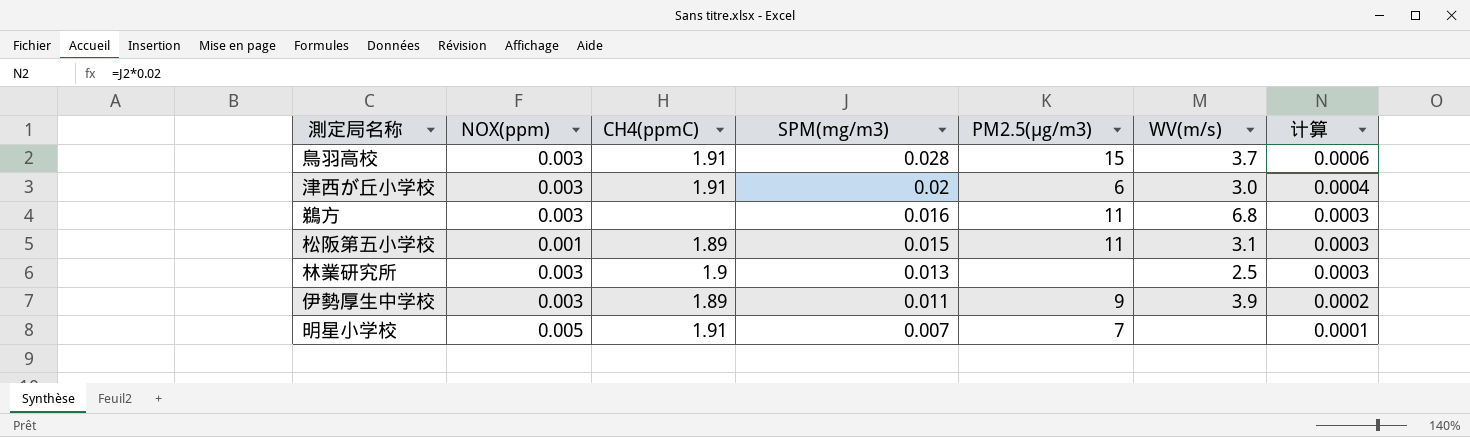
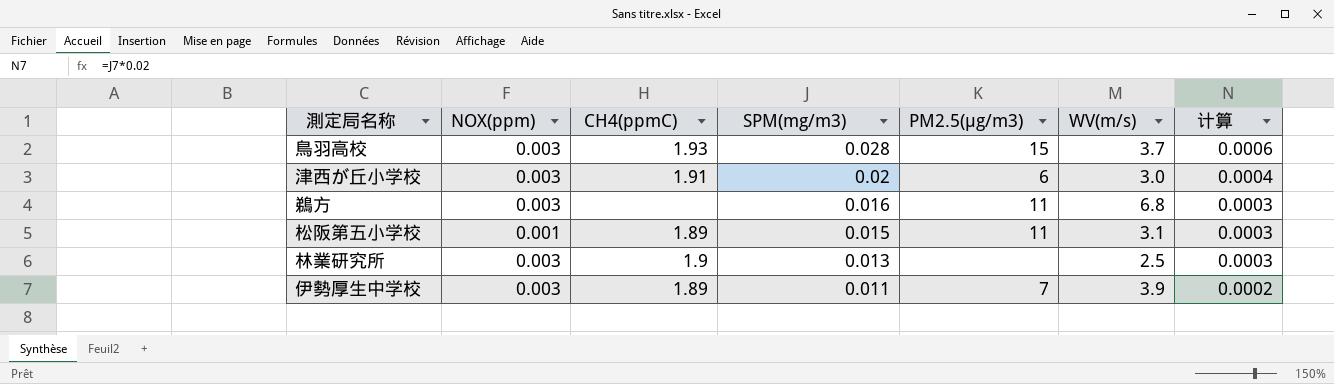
row 明星小学校: 0.005 | 1.91 | 0.007 | 7 | none | 0.0001 -> none
鳥羽高校 | CH4(ppmC): 1.91 -> 1.93
伊勢厚生中学校 | PM2.5(μg/m3): 9 -> 7

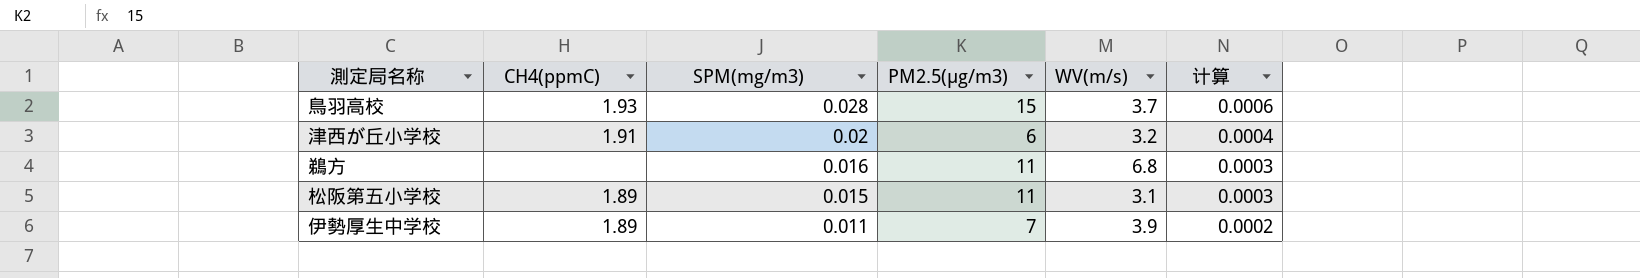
column NOX(ppm) | position: 2 -> none
row 林業研究所: 0.003 | 1.9 | 0.013 | none | 2.5 | 0.0003 -> none
津西が丘小学校 | WV(m/s): 3.0 -> 3.2

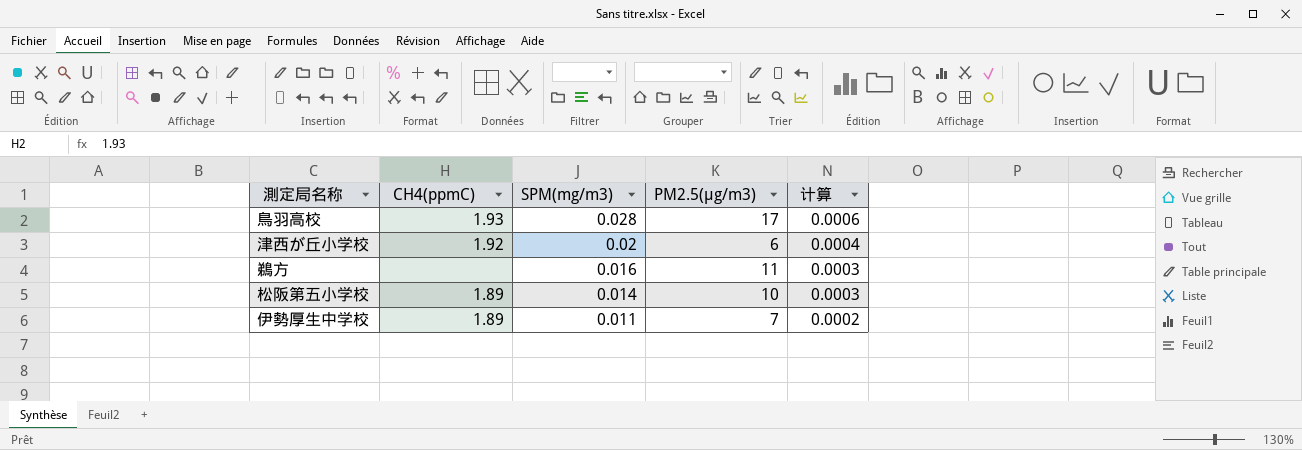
column WV(m/s) | position: 5 -> none
鳥羽高校 | PM2.5(μg/m3): 15 -> 17
津西が丘小学校 | CH4(ppmC): 1.91 -> 1.92
松阪第五小学校 | SPM(mg/m3): 0.015 -> 0.014
松阪第五小学校 | PM2.5(μg/m3): 11 -> 10

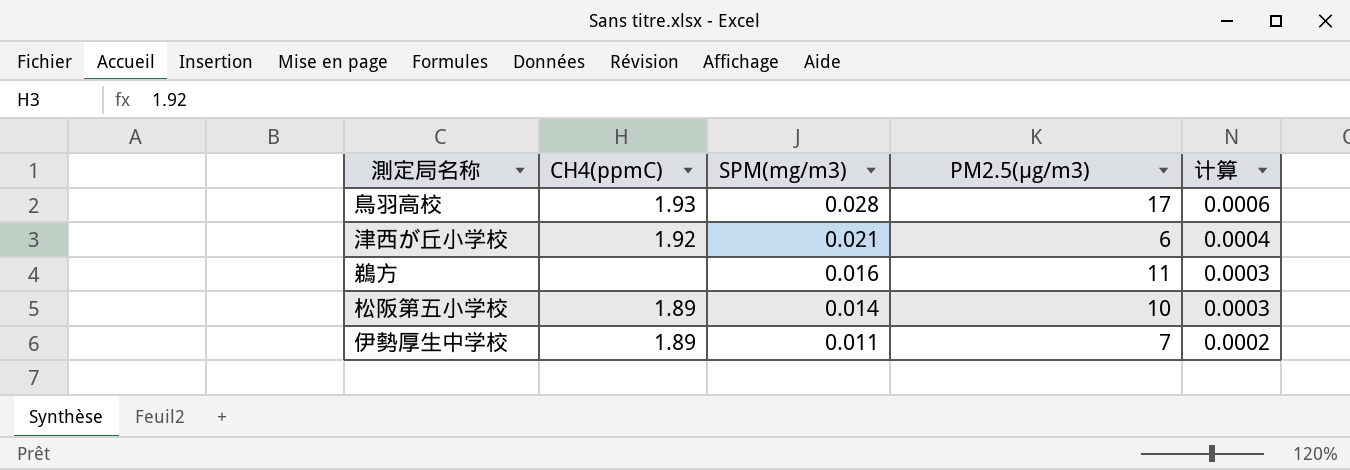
津西が丘小学校 | SPM(mg/m3): 0.02 -> 0.021

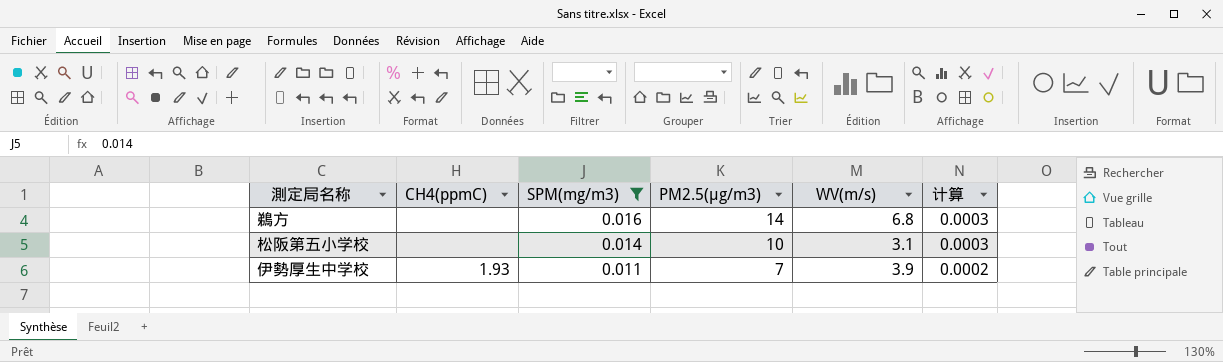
filter: none -> SPM(mg/m3) <= 0.016
column WV(m/s) | position: none -> 5
鵜方 | PM2.5(μg/m3): 11 -> 14
松阪第五小学校 | CH4(ppmC): 1.89 -> none
伊勢厚生中学校 | CH4(ppmC): 1.89 -> 1.93

